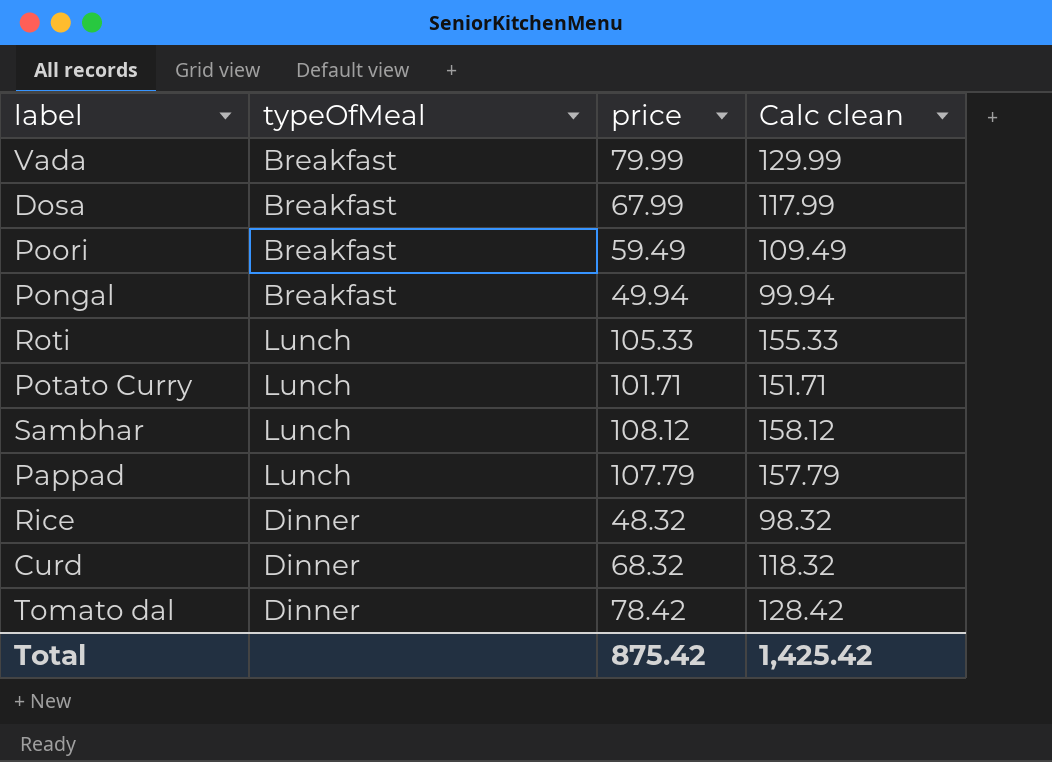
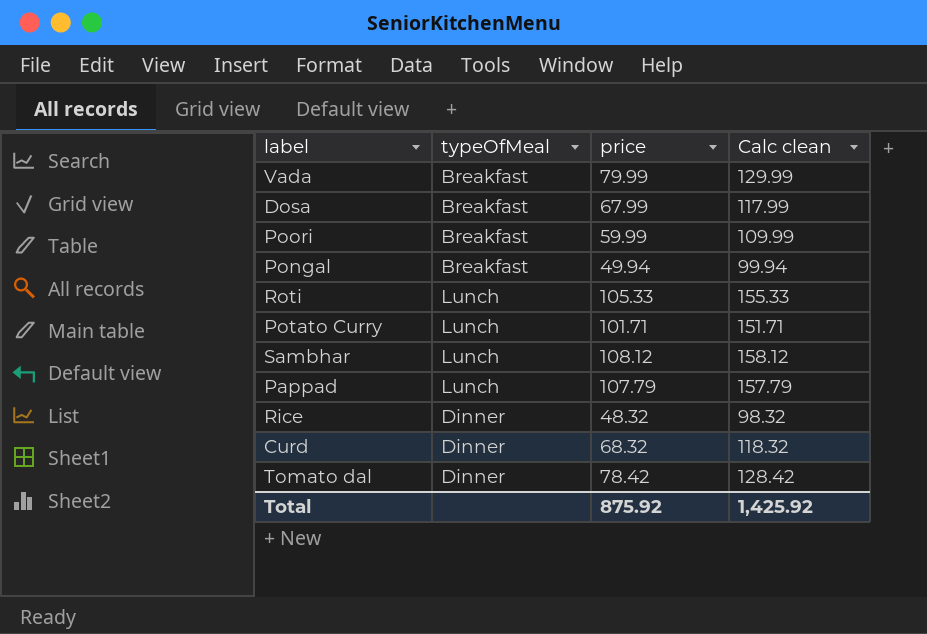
Poori | price: 59.49 -> 59.99
Poori | Calc clean: 109.49 -> 109.99
Total | price: 875.42 -> 875.92
Total | Calc clean: 1,425.42 -> 1,425.92

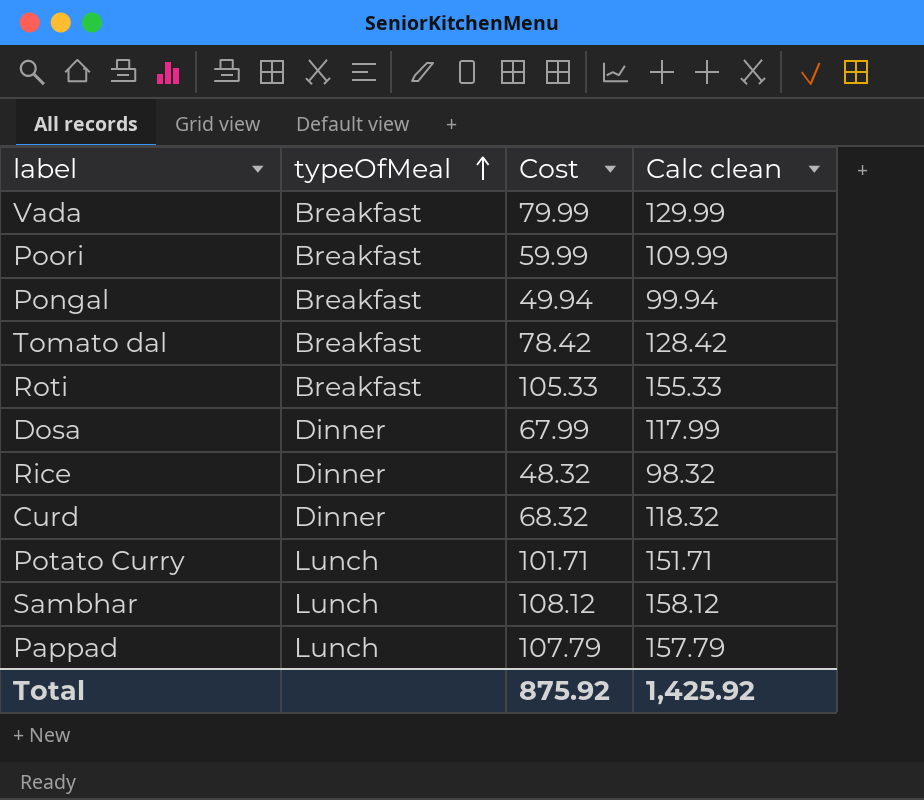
row order: none -> typeOfMeal ascending
column name: price -> Cost
Tomato dal | typeOfMeal: Dinner -> Breakfast
Roti | typeOfMeal: Lunch -> Breakfast
Dosa | typeOfMeal: Breakfast -> Dinner

